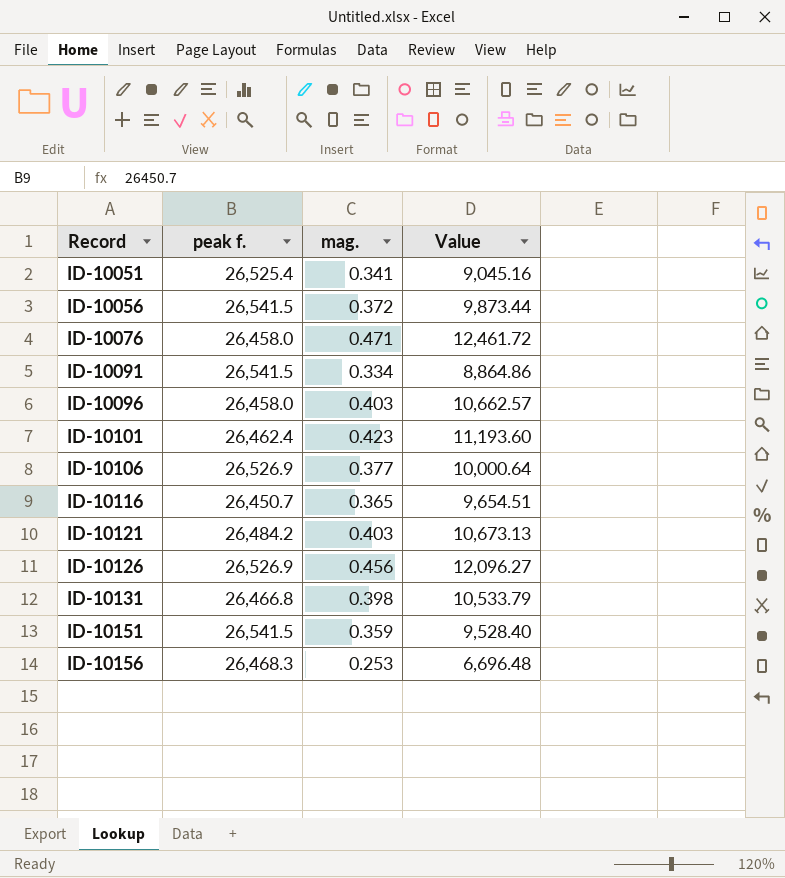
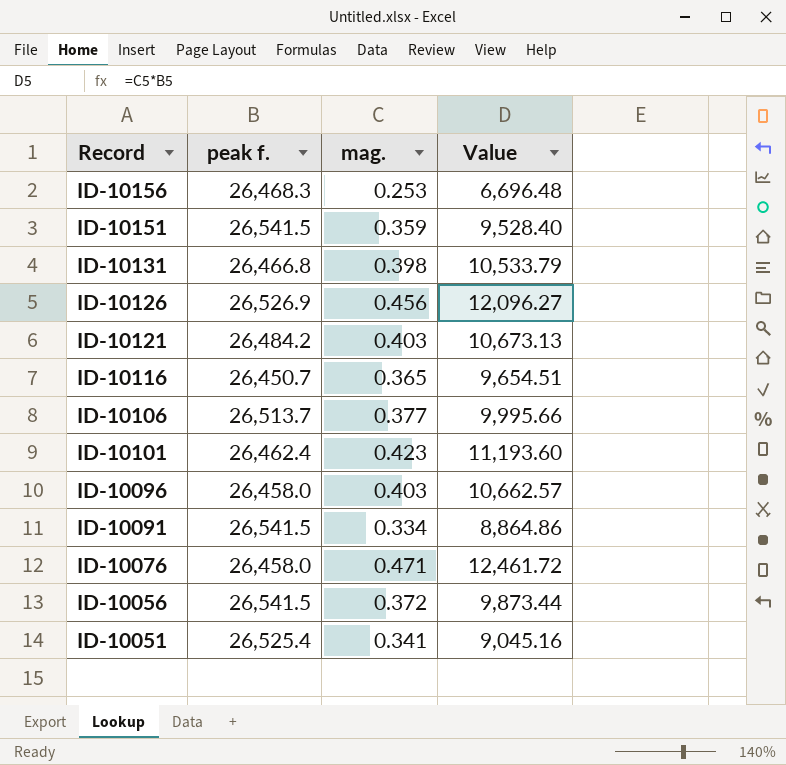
row order: Record ascending -> Record descending
ID-10106 | peak f.: 26,526.9 -> 26,513.7
ID-10106 | Value: 10,000.64 -> 9,995.66

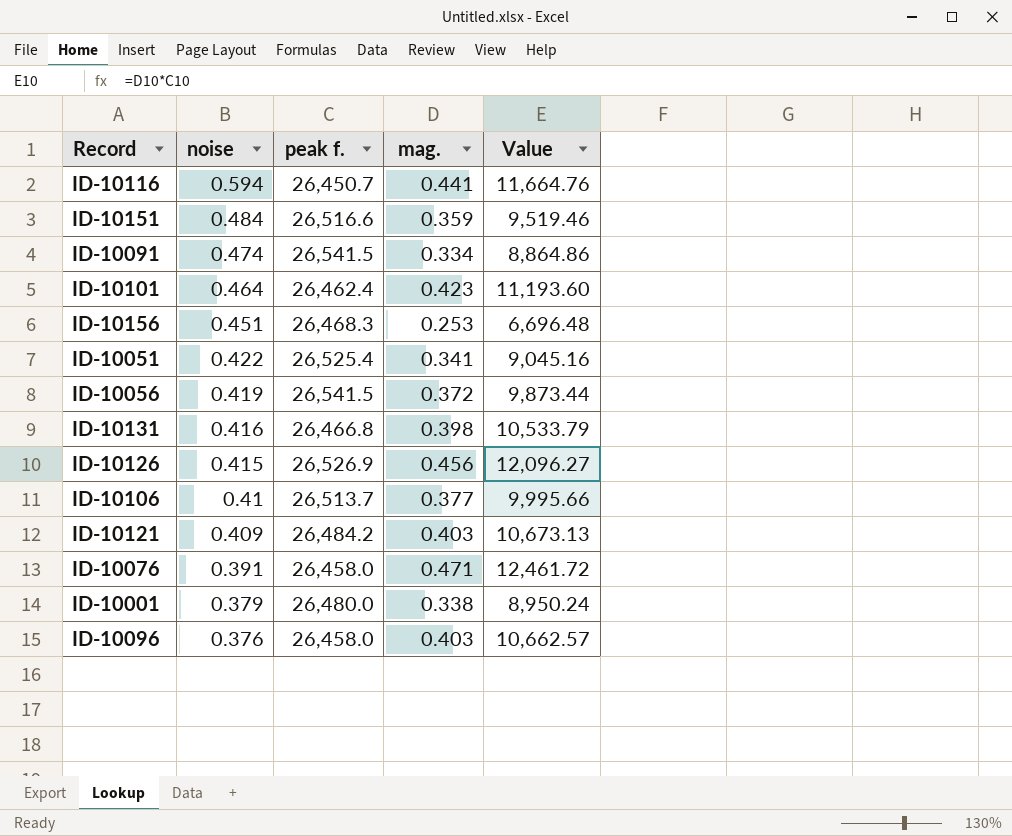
row order: Record descending -> noise descending
column noise | position: none -> 2
ID-10116 | mag.: 0.365 -> 0.441
ID-10116 | Value: 9,654.51 -> 11,664.76
ID-10151 | peak f.: 26,541.5 -> 26,516.6
ID-10151 | Value: 9,528.40 -> 9,519.46
row ID-10001: none -> 0.379 | 26,480.0 | 0.338 | 8,950.24

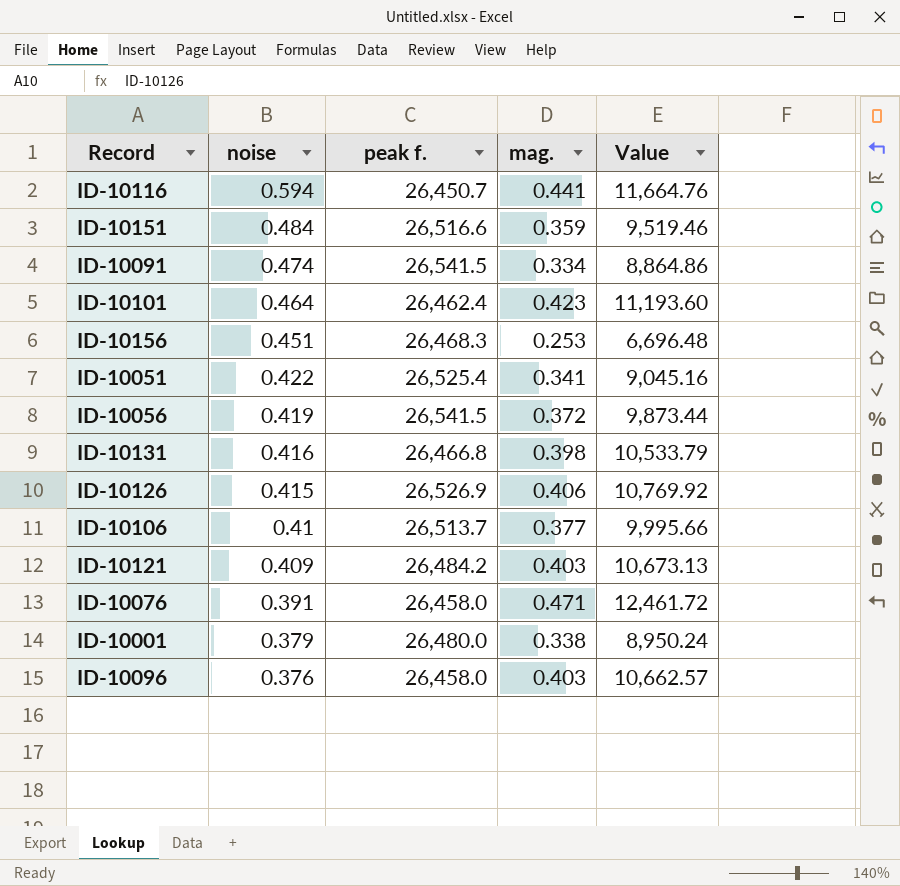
ID-10126 | mag.: 0.456 -> 0.406
ID-10126 | Value: 12,096.27 -> 10,769.92

